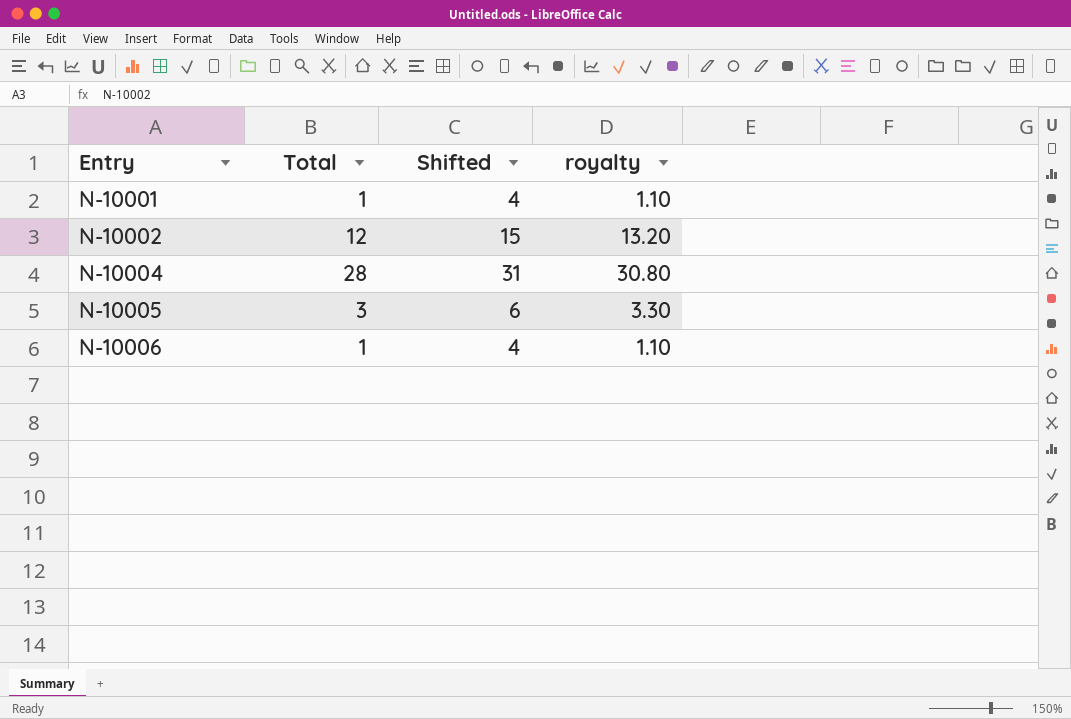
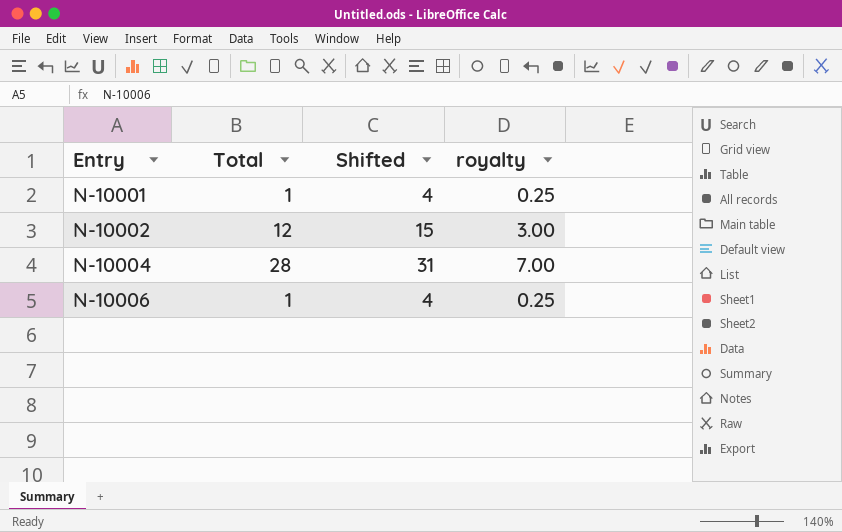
column royalty | formula: [Total] * 1.1 -> [Total] * 0.25
row N-10005: 3 | 6 | 3.30 -> none

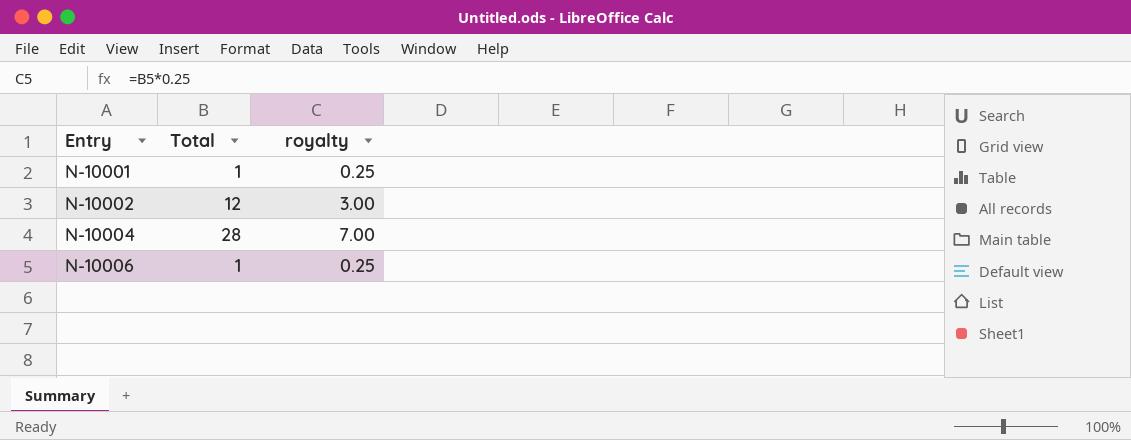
column Shifted | formula: [Total] + 3 -> none

